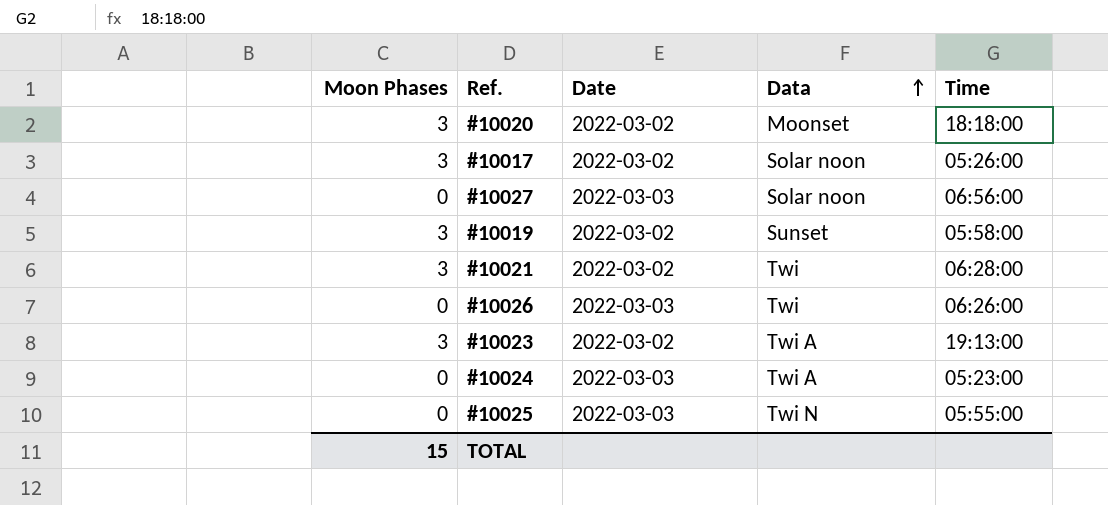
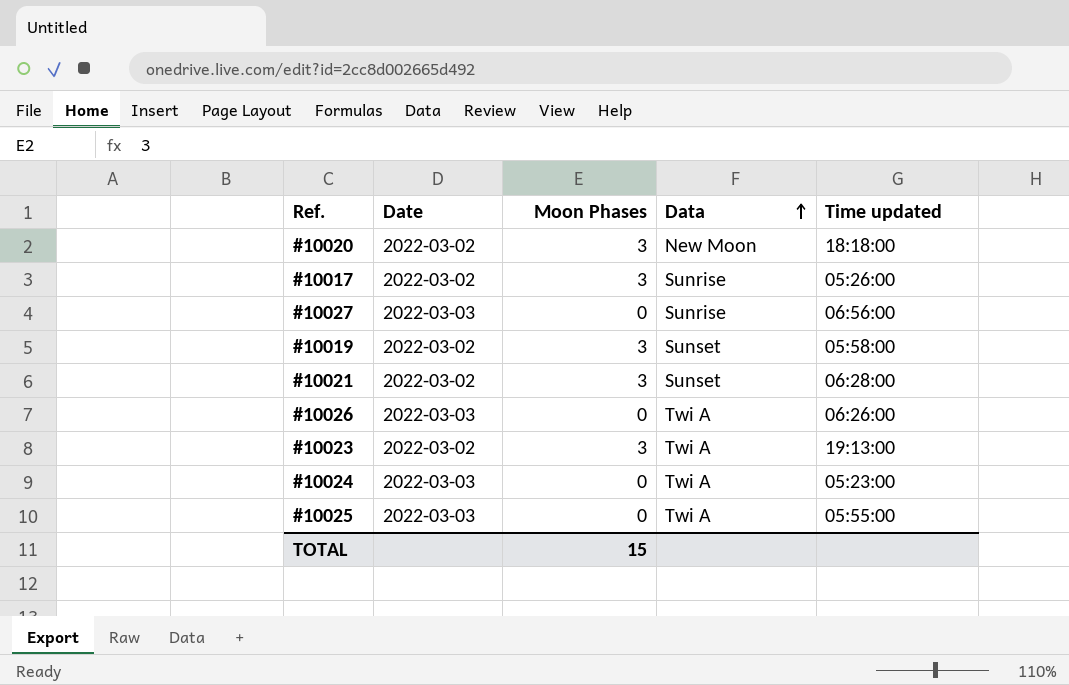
column Moon Phases | position: 1 -> 3
column name: Time -> Time updated
#10020 | Data: Moonset -> New Moon
#10017 | Data: Solar noon -> Sunrise
#10027 | Data: Solar noon -> Sunrise
#10021 | Data: Twi -> Sunset
#10026 | Data: Twi -> Twi A
#10025 | Data: Twi N -> Twi A

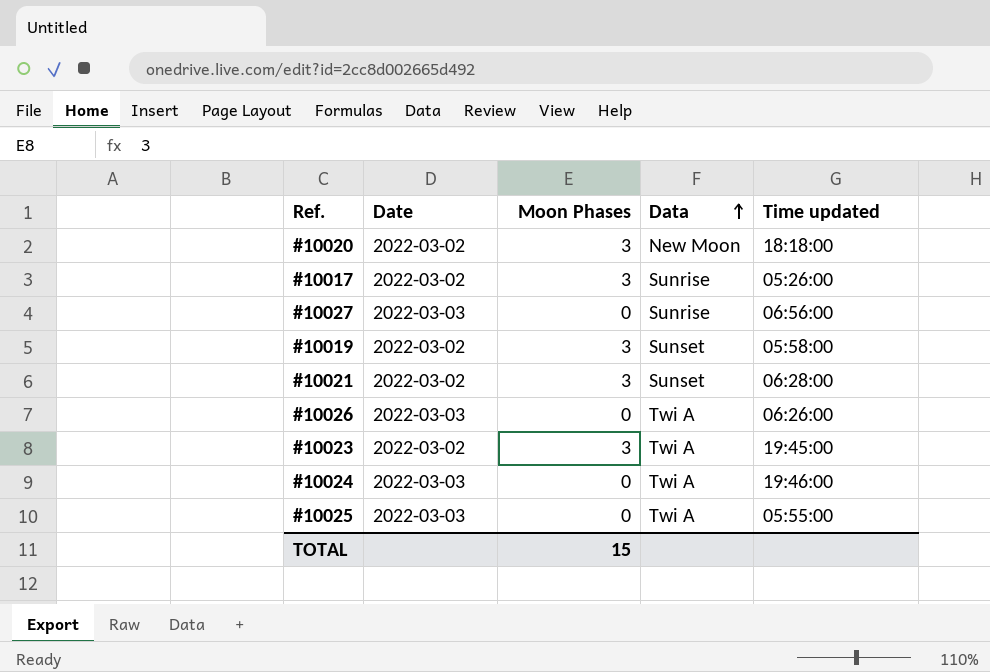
#10023 | Time updated: 19:13:00 -> 19:45:00
#10024 | Time updated: 05:23:00 -> 19:46:00

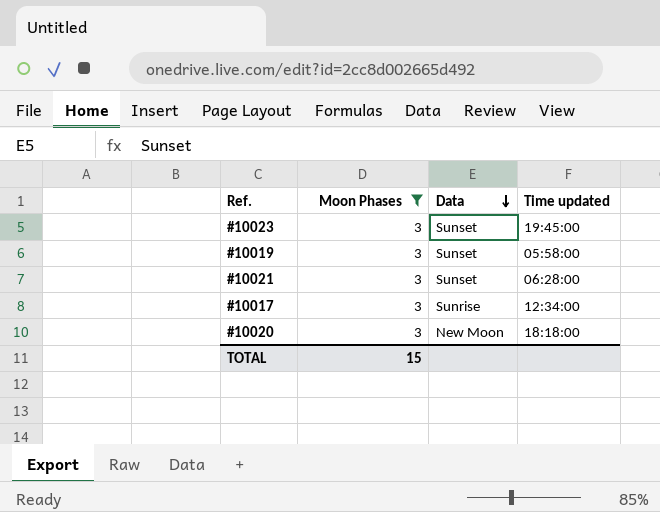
filter: none -> Moon Phases = 3
row order: Data ascending -> Data descending
column Date | position: 2 -> none
#10023 | Data: Twi A -> Sunset
#10017 | Time updated: 05:26:00 -> 12:34:00

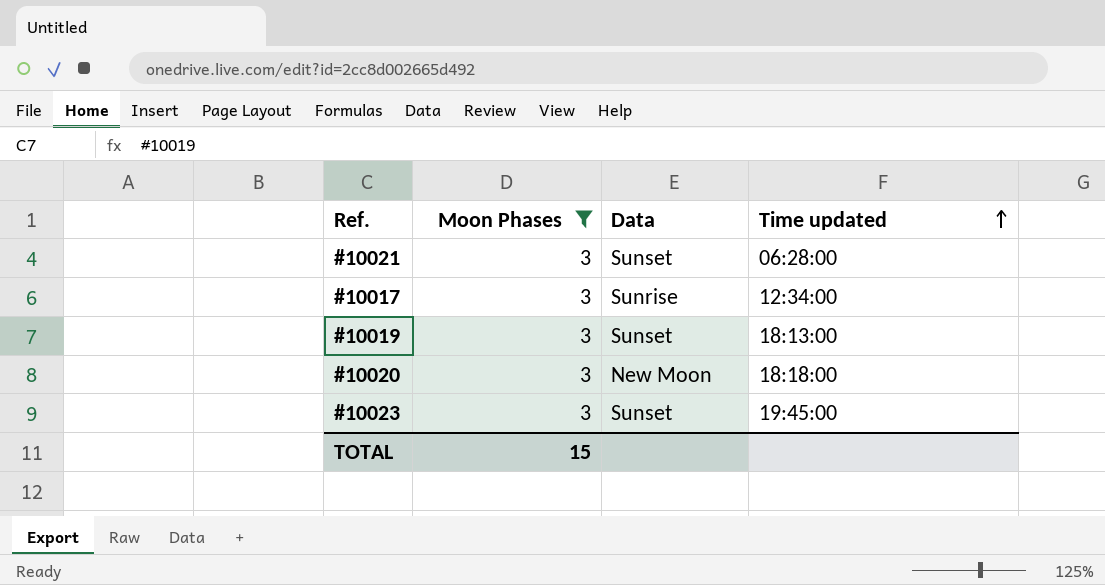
row order: Data descending -> Time updated ascending
#10019 | Time updated: 05:58:00 -> 18:13:00

